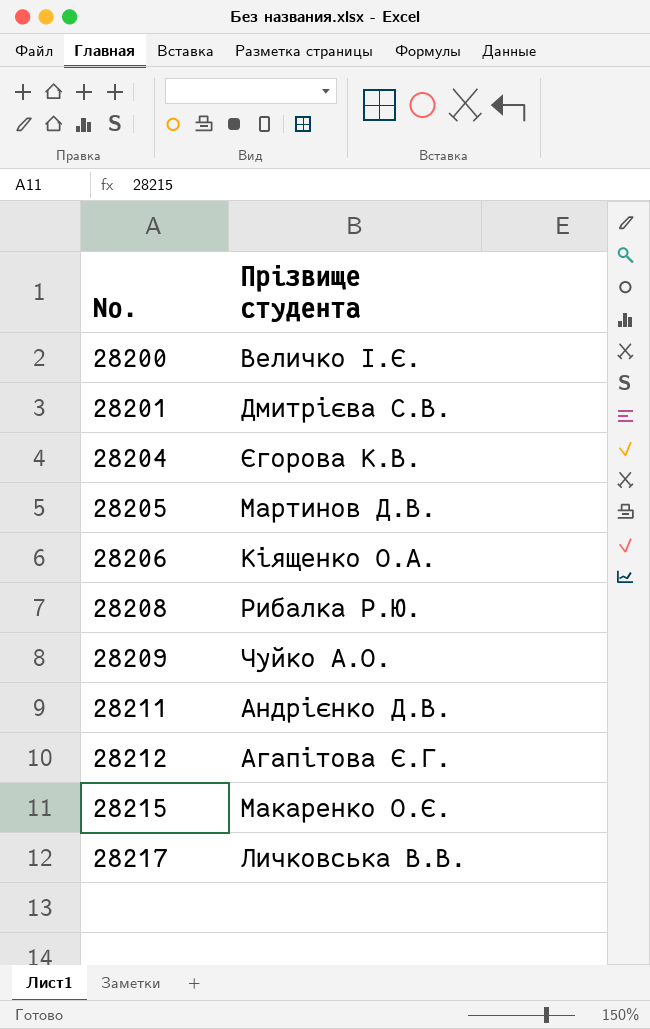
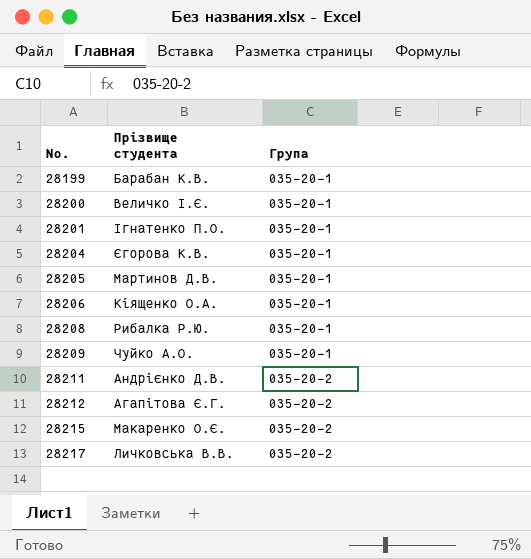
column Група | position: none -> 3
row 28199: none -> Барабан К.В. | 035-20-1
28201 | Прізвище студента: Дмитрієва С.В. -> Ігнатенко П.О.

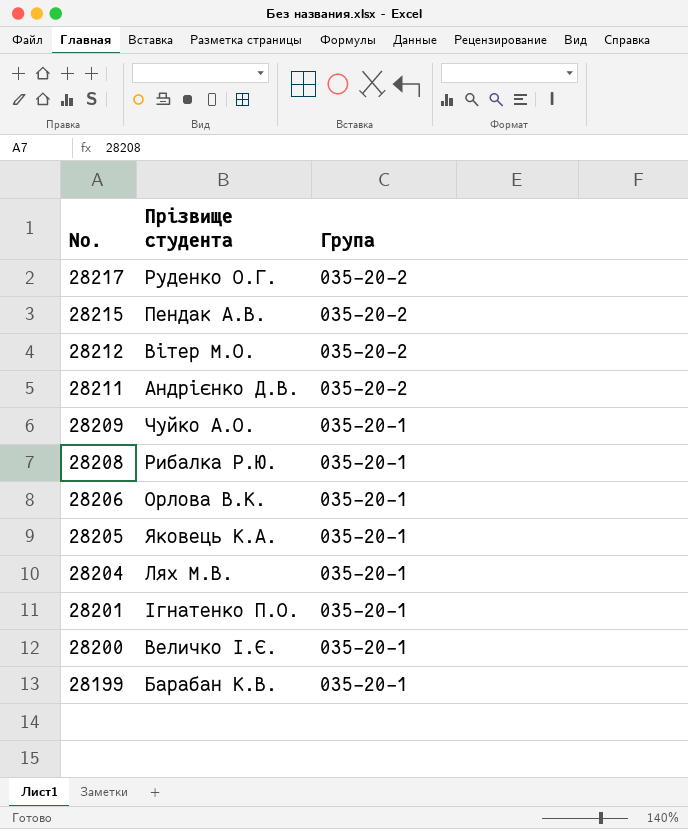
row order: No. ascending -> No. descending
28217 | Прізвище студента: Личковська В.В. -> Руденко О.Г.
28215 | Прізвище студента: Макаренко О.Є. -> Пендак А.В.
28212 | Прізвище студента: Агапітова Є.Г. -> Вітер М.О.
28206 | Прізвище студента: Кіященко О.А. -> Орлова В.К.
28205 | Прізвище студента: Мартинов Д.В. -> Яковець К.А.
28204 | Прізвище студента: Єгорова К.В. -> Лях М.В.

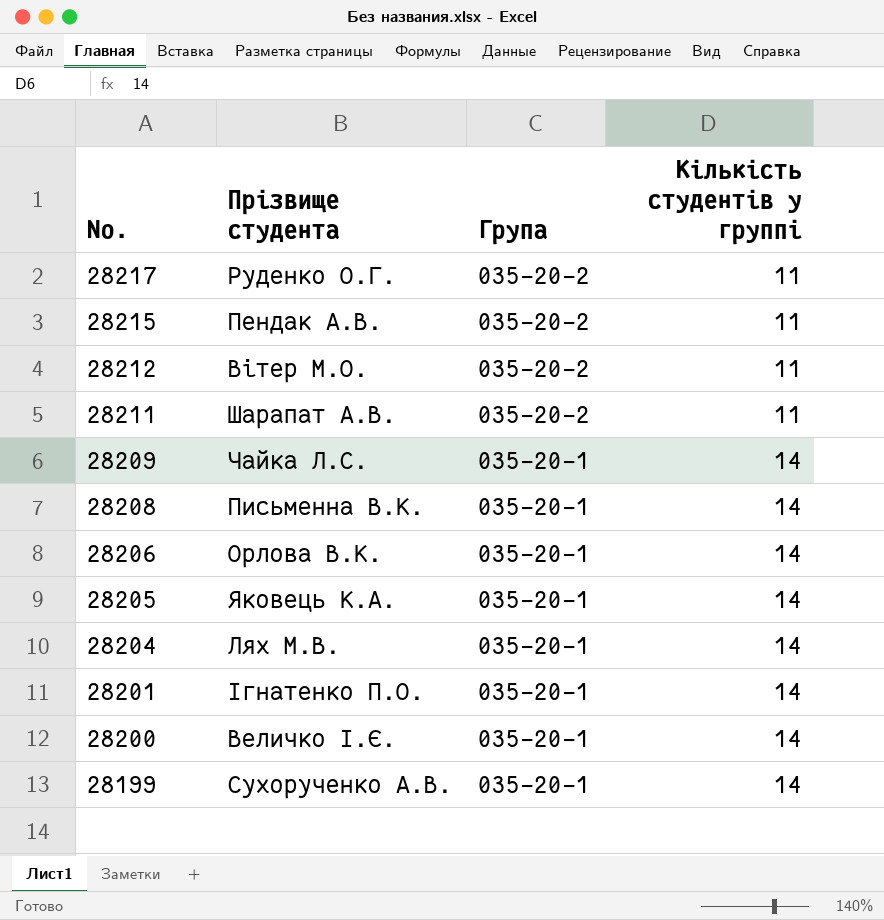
column Кількість студентів у группі | position: none -> 4
28211 | Прізвище студента: Андрієнко Д.В. -> Шарапат А.В.
28209 | Прізвище студента: Чуйко А.О. -> Чайка Л.С.
28208 | Прізвище студента: Рибалка Р.Ю. -> Письменна В.К.
28199 | Прізвище студента: Барабан К.В. -> Сухорученко А.В.

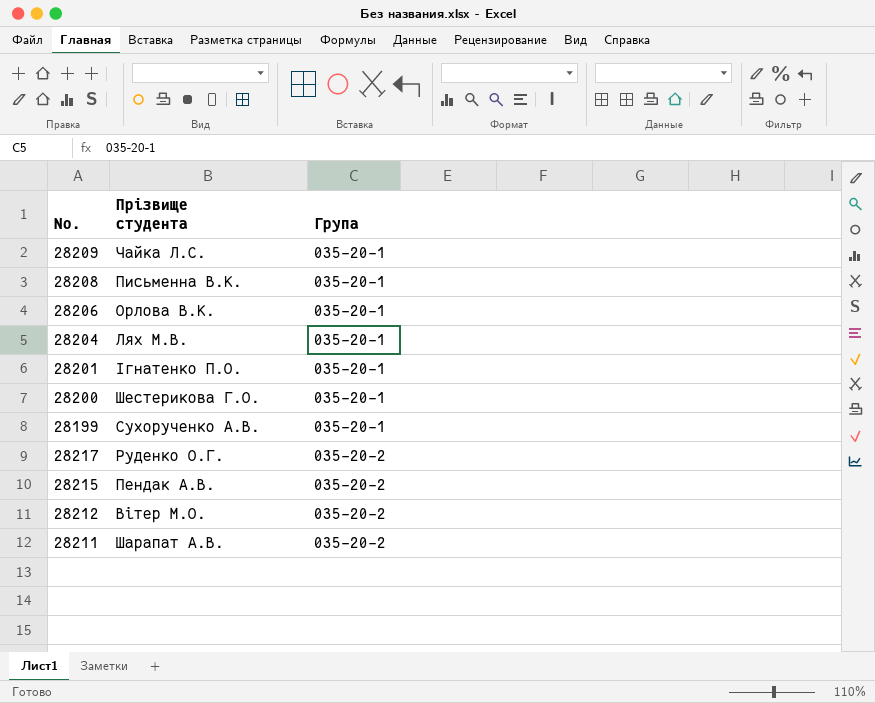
row order: No. descending -> Група ascending
column Кількість студентів у группі | position: 4 -> none
row 28205: Яковець К.А. | 035-20-1 | 14 -> none
28200 | Прізвище студента: Величко І.Є. -> Шестерикова Г.О.

